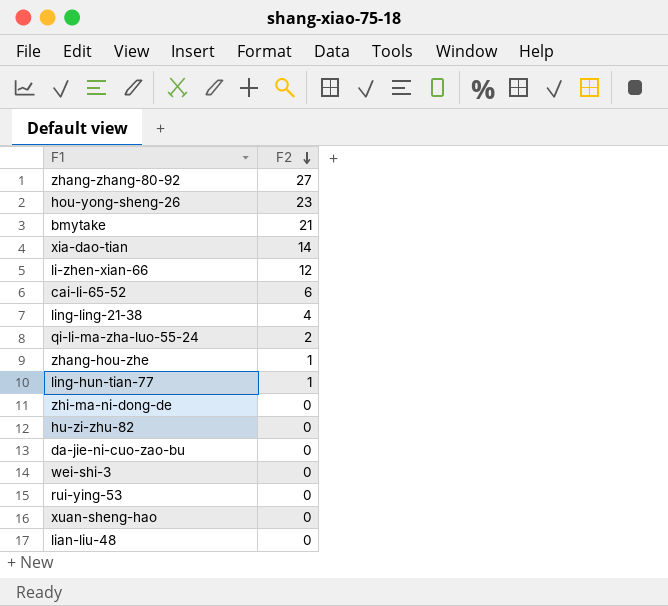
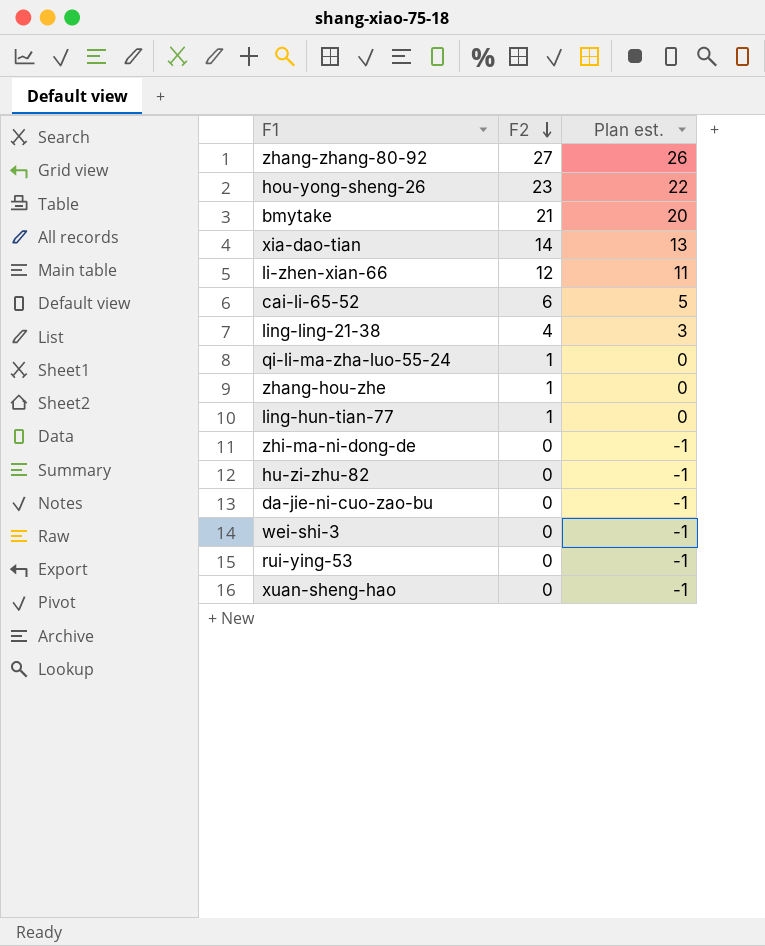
column Plan est. | formula: none -> [F2] - 1
row lian-liu-48: 0 -> none
qi-li-ma-zha-luo-55-24 | F2: 2 -> 1

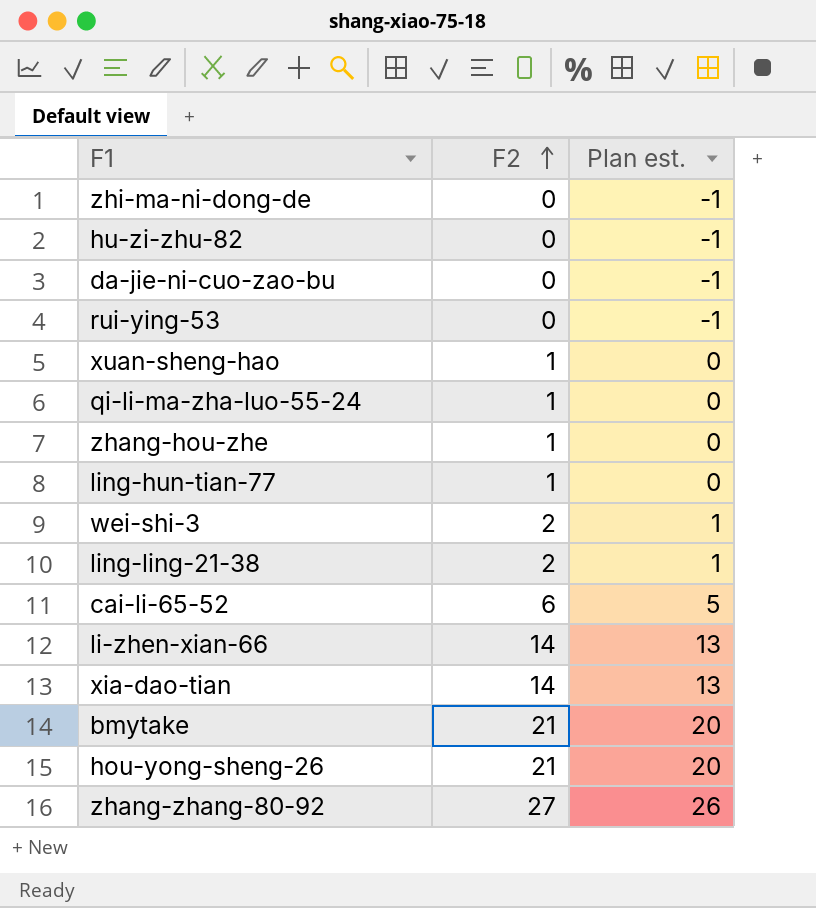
row order: F2 descending -> F2 ascending
xuan-sheng-hao | F2: 0 -> 1
xuan-sheng-hao | Plan est.: -1 -> 0
wei-shi-3 | F2: 0 -> 2
wei-shi-3 | Plan est.: -1 -> 1
ling-ling-21-38 | F2: 4 -> 2
ling-ling-21-38 | Plan est.: 3 -> 1
li-zhen-xian-66 | F2: 12 -> 14
li-zhen-xian-66 | Plan est.: 11 -> 13
hou-yong-sheng-26 | F2: 23 -> 21
hou-yong-sheng-26 | Plan est.: 22 -> 20

